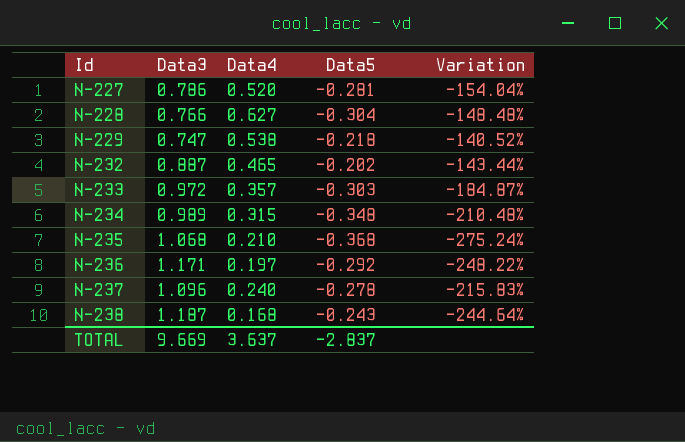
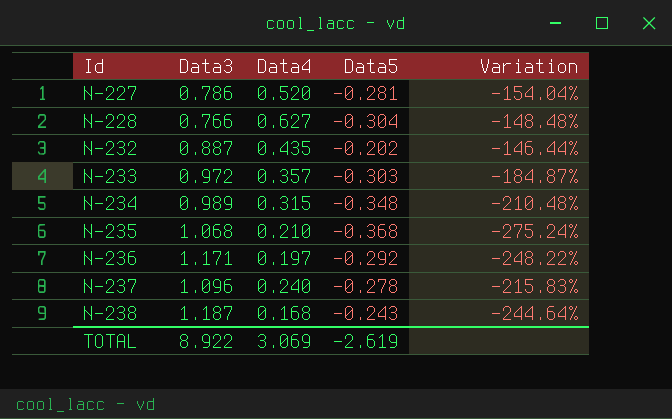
row N-229: 0.747 | 0.538 | -0.218 | -140.52% -> none
N-232 | Data4: 0.465 -> 0.435
N-232 | Variation: -143.44% -> -146.44%
TOTAL | Data3: 9.669 -> 8.922
TOTAL | Data4: 3.637 -> 3.069
TOTAL | Data5: -2.837 -> -2.619

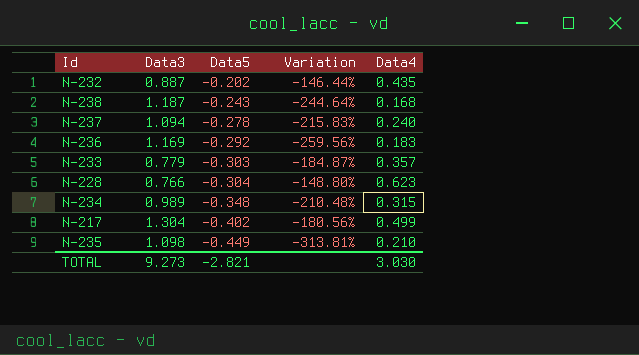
row order: Id ascending -> Data5 descending
column Data4 | position: 3 -> 5
row N-227: 0.786 | 0.520 | -0.281 | -154.04% -> none
N-237 | Data3: 1.096 -> 1.094
N-236 | Data3: 1.171 -> 1.169
N-236 | Variation: -248.22% -> -259.56%
N-236 | Data4: 0.197 -> 0.183
N-233 | Data3: 0.972 -> 0.779
N-228 | Variation: -148.48% -> -148.80%
N-228 | Data4: 0.627 -> 0.623
row N-217: none -> 1.304 | -0.402 | -180.56% | 0.499
N-235 | Data3: 1.068 -> 1.098
N-235 | Data5: -0.368 -> -0.449
N-235 | Variation: -275.24% -> -313.81%
TOTAL | Data3: 8.922 -> 9.273
TOTAL | Data5: -2.619 -> -2.821
TOTAL | Data4: 3.069 -> 3.030

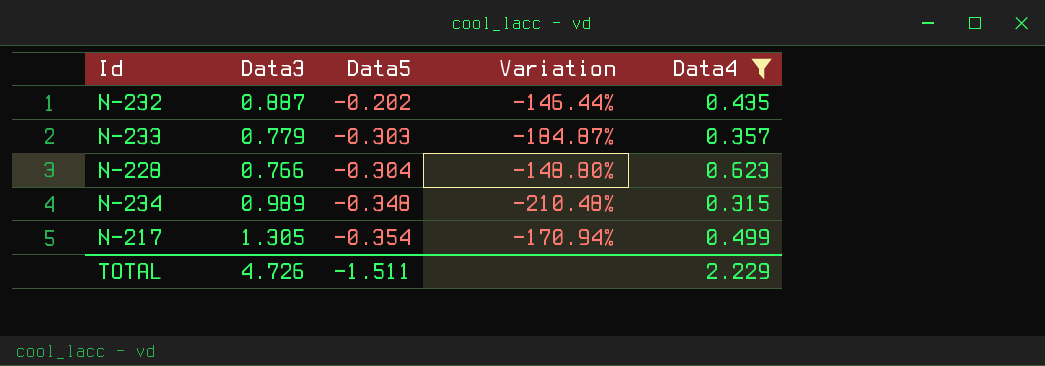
filter: none -> Data4 >= 0.315
N-217 | Data3: 1.304 -> 1.305
N-217 | Data5: -0.402 -> -0.354
N-217 | Variation: -180.56% -> -170.94%
TOTAL | Data3: 9.273 -> 4.726
TOTAL | Data5: -2.821 -> -1.511
TOTAL | Data4: 3.030 -> 2.229

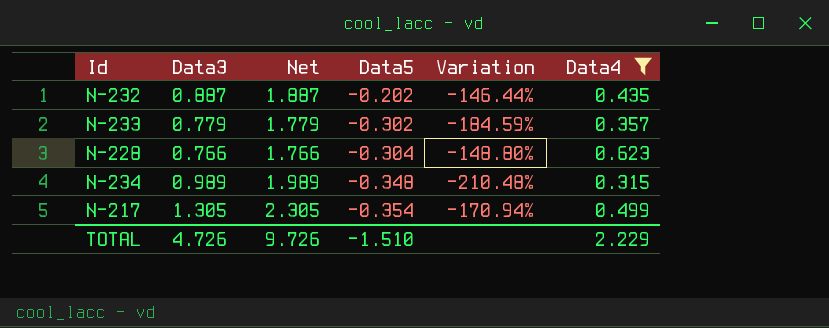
column Net | formula: none -> [Data3] + 1
N-233 | Data5: -0.303 -> -0.302
N-233 | Variation: -184.87% -> -184.59%
TOTAL | Data5: -1.511 -> -1.510

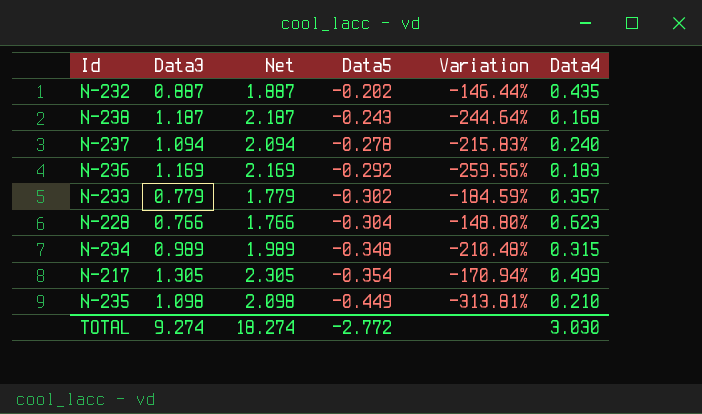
filter: Data4 >= 0.315 -> none
TOTAL | Data3: 4.726 -> 9.274
TOTAL | Net: 9.726 -> 18.274
TOTAL | Data5: -1.510 -> -2.772
TOTAL | Data4: 2.229 -> 3.030

